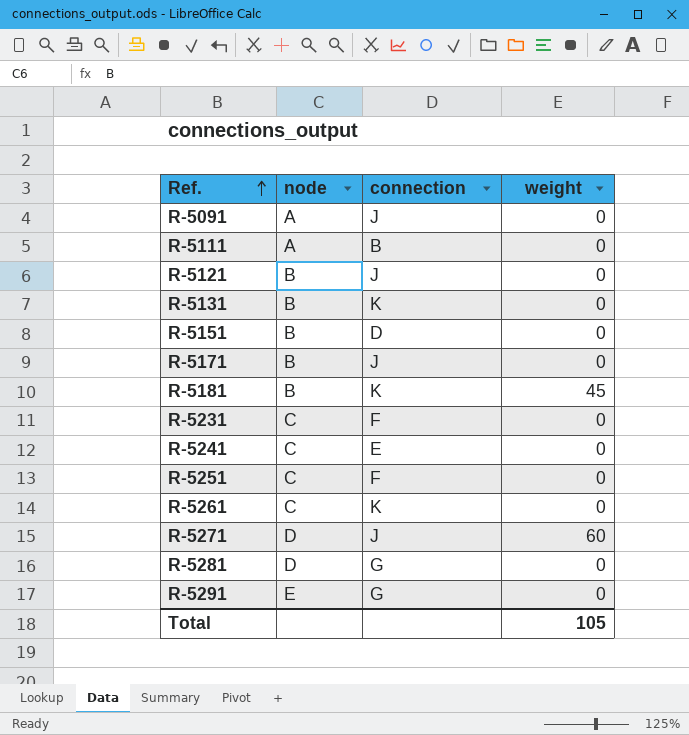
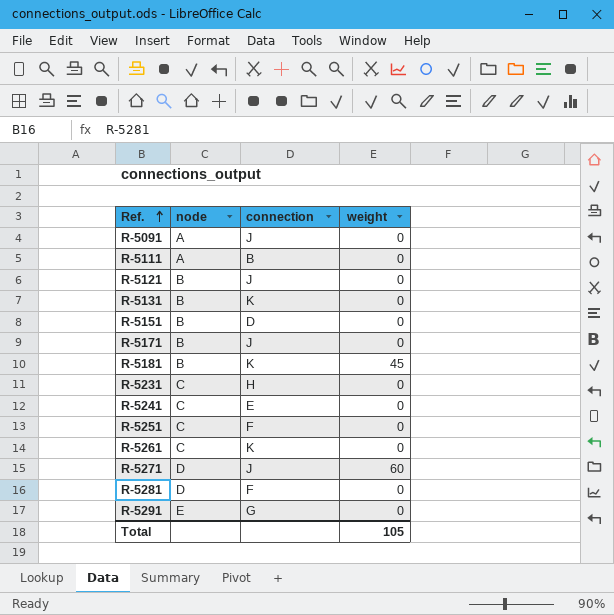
R-5231 | connection: F -> H
R-5281 | connection: G -> F

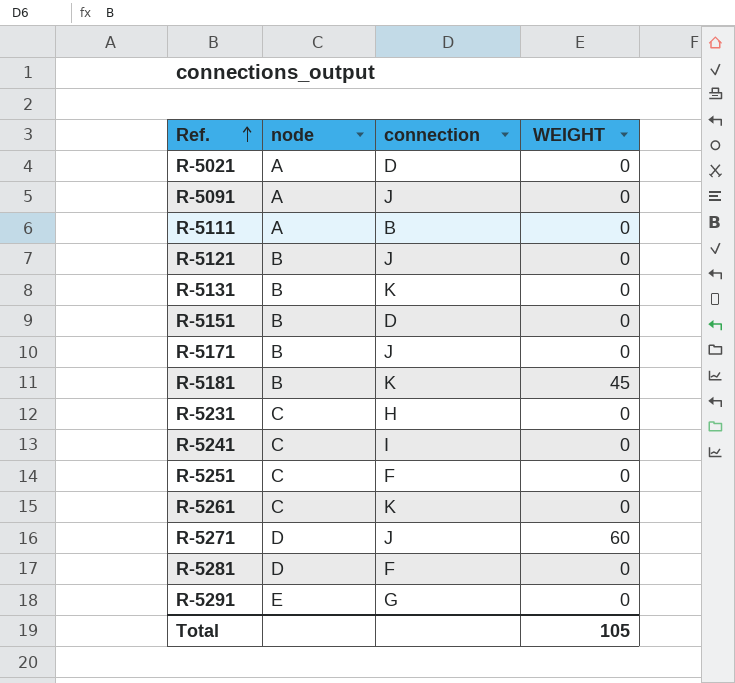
column name: weight -> WEIGHT
row R-5021: none -> A | D | 0
R-5241 | connection: E -> I

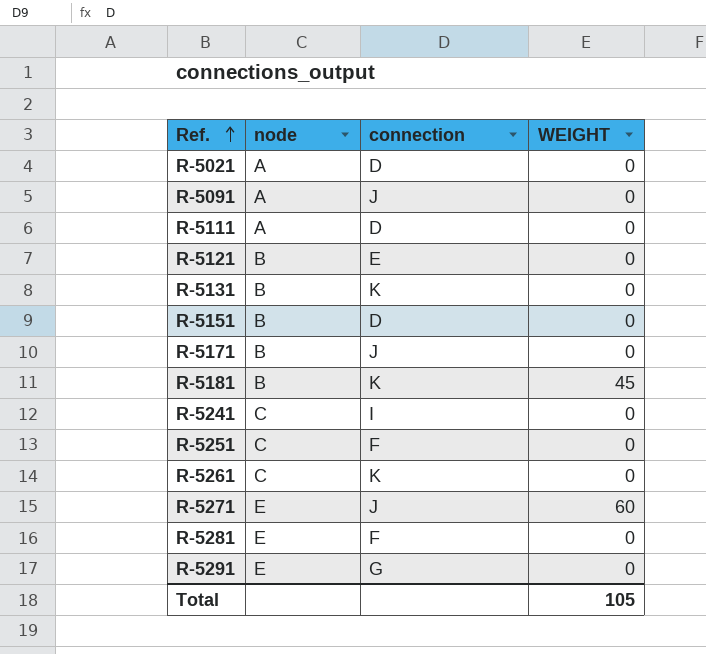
row R-5231: C | H | 0 -> none
R-5111 | connection: B -> D
R-5121 | connection: J -> E
R-5271 | node: D -> E
R-5281 | node: D -> E

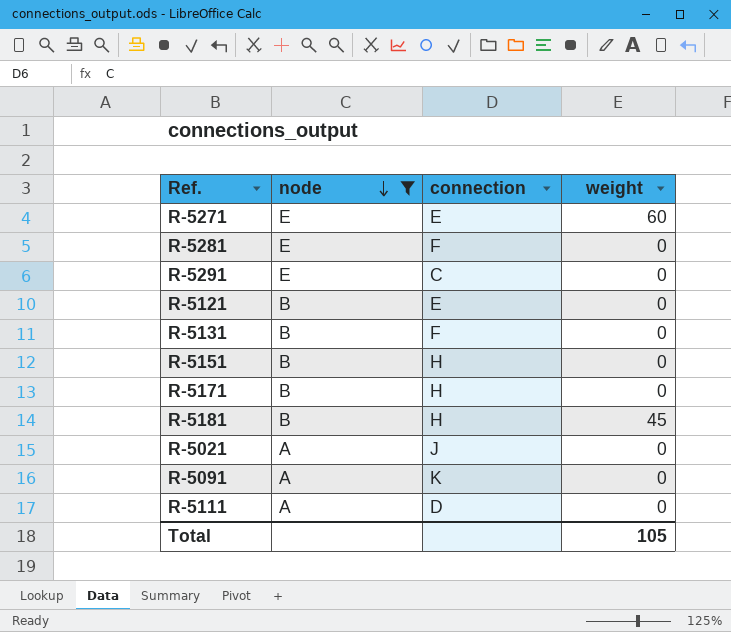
filter: none -> node != C
row order: Ref. ascending -> node descending
column name: WEIGHT -> weight
R-5271 | connection: J -> E
R-5291 | connection: G -> C
R-5131 | connection: K -> F
R-5151 | connection: D -> H
R-5171 | connection: J -> H
R-5181 | connection: K -> H
R-5021 | connection: D -> J
R-5091 | connection: J -> K

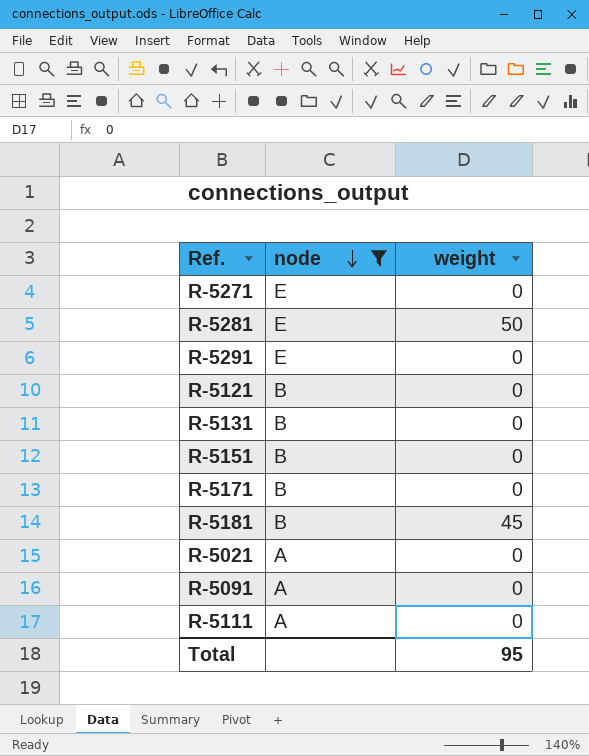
column connection | position: 3 -> none
R-5271 | weight: 60 -> 0
R-5281 | weight: 0 -> 50
Total | weight: 105 -> 95

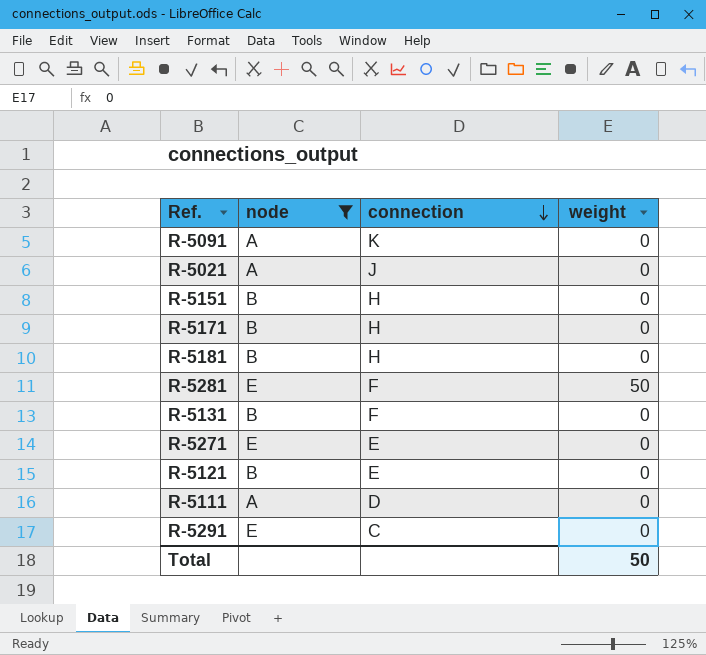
row order: node descending -> connection descending
column connection | position: none -> 3
R-5181 | weight: 45 -> 0
Total | weight: 95 -> 50

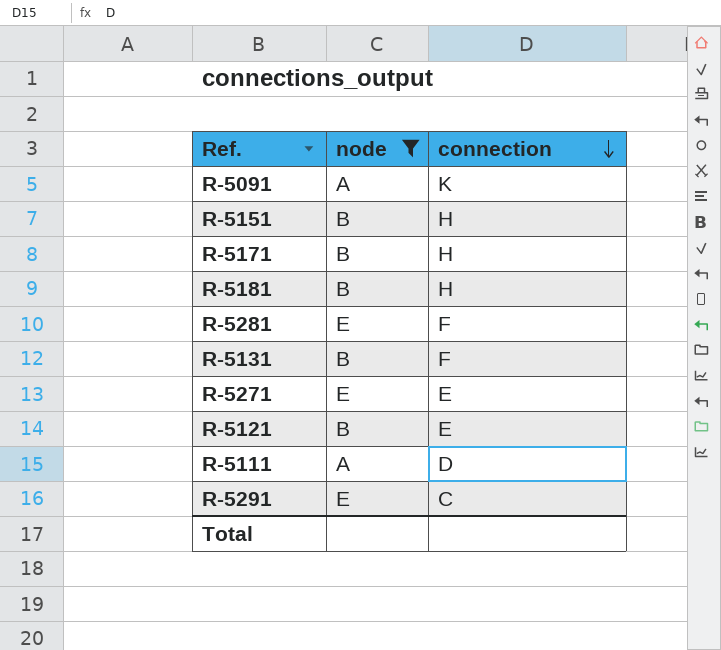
column weight | position: 4 -> none
row R-5021: A | J | 0 -> none

